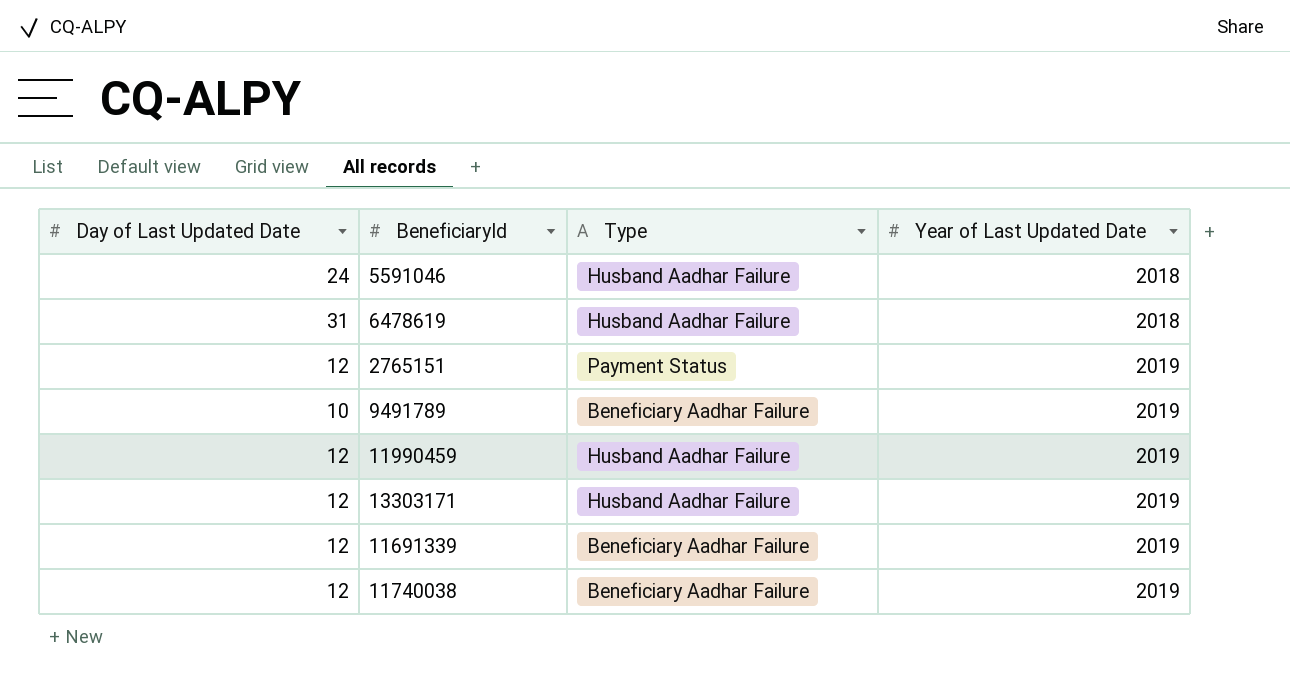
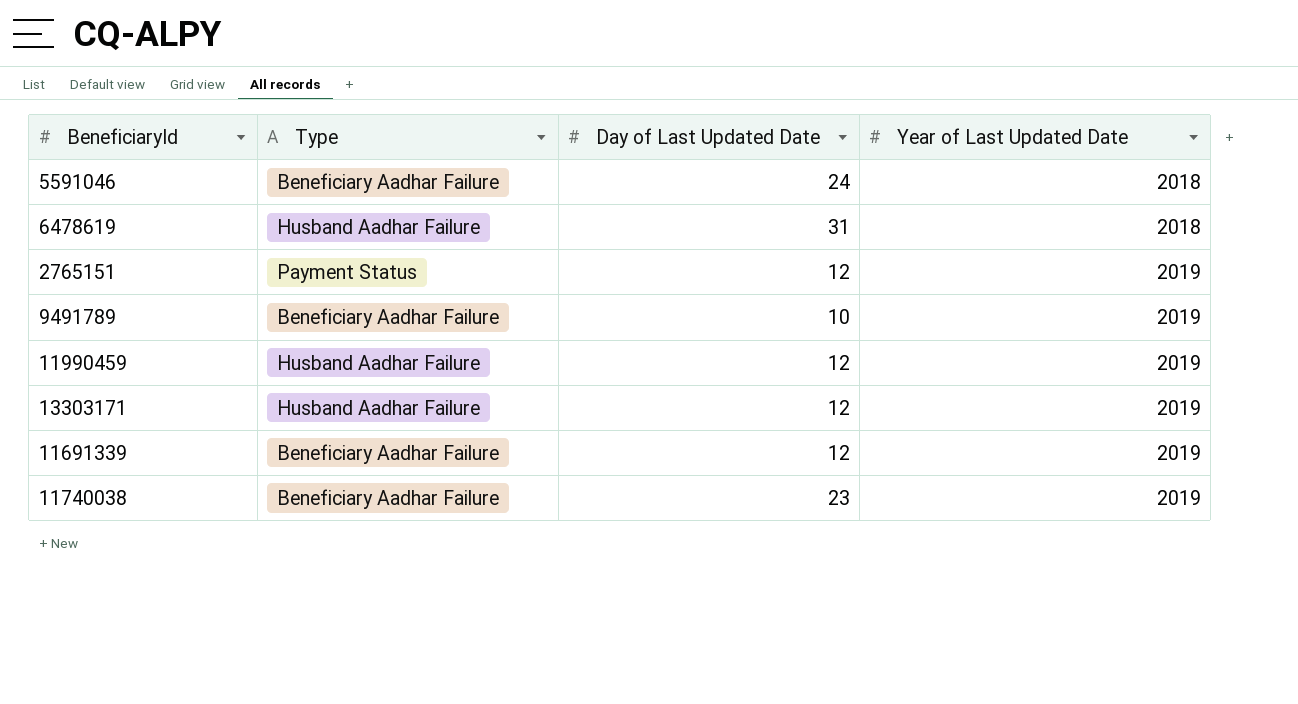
column Day of Last Updated Date | position: 1 -> 3
5591046 | Type: Husband Aadhar Failure -> Beneficiary Aadhar Failure
11740038 | Day of Last Updated Date: 12 -> 23

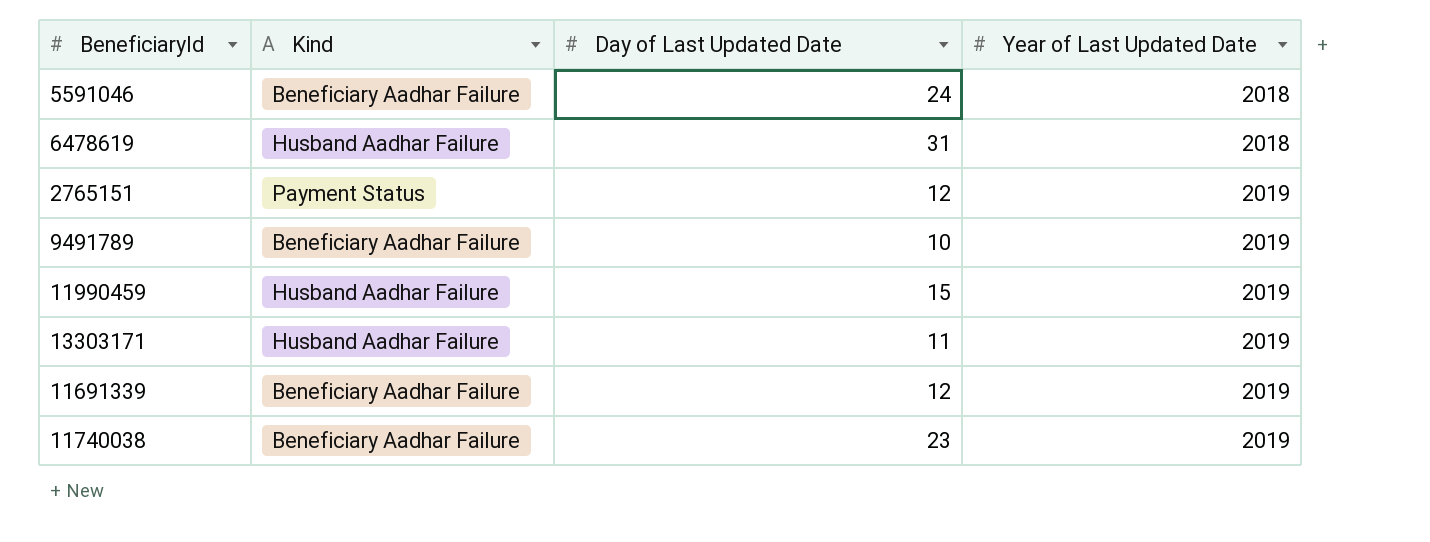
column name: Type -> Kind
11990459 | Day of Last Updated Date: 12 -> 15
13303171 | Day of Last Updated Date: 12 -> 11

